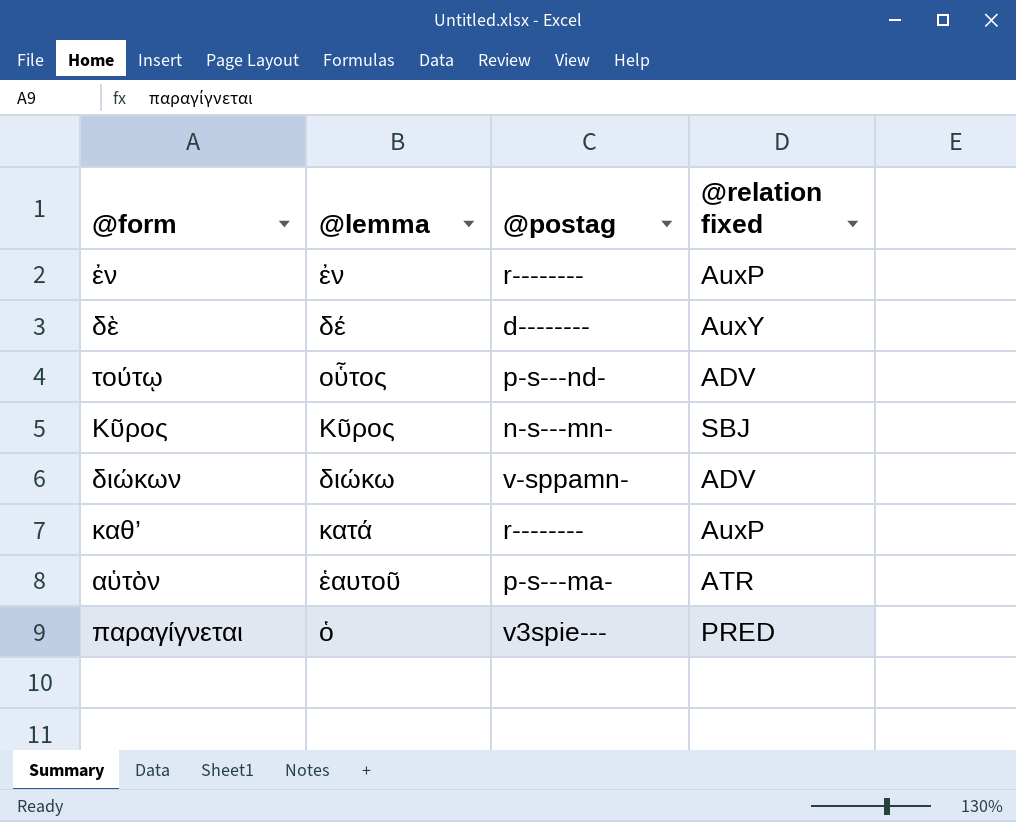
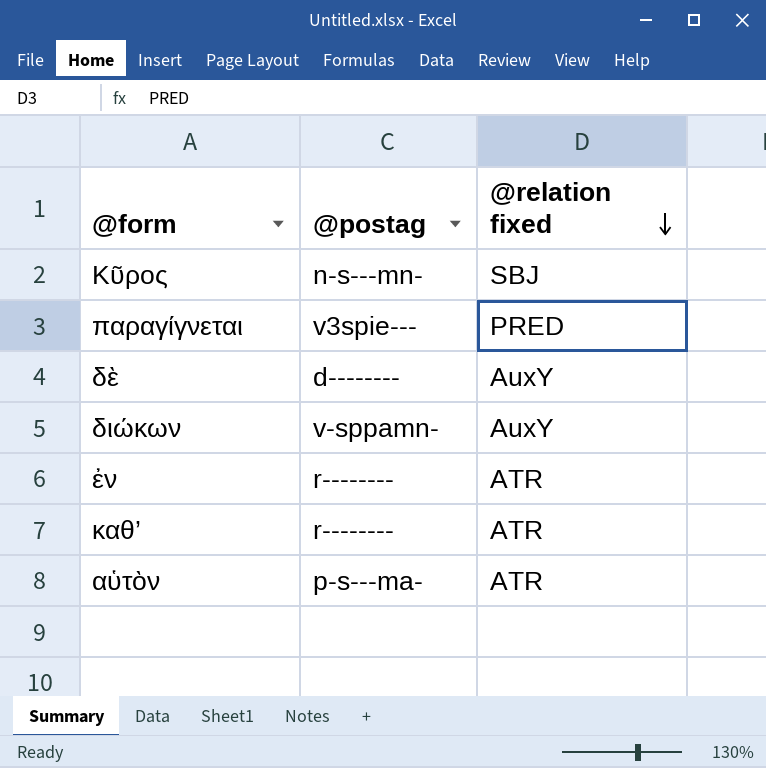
row order: none -> @relation fixed descending
column @lemma | position: 2 -> none
row τούτῳ: οὗτος | p-s---nd- | ADV -> none
διώκων | @relation fixed: ADV -> AuxY
ἐν | @relation fixed: AuxP -> ATR
καθ’ | @relation fixed: AuxP -> ATR

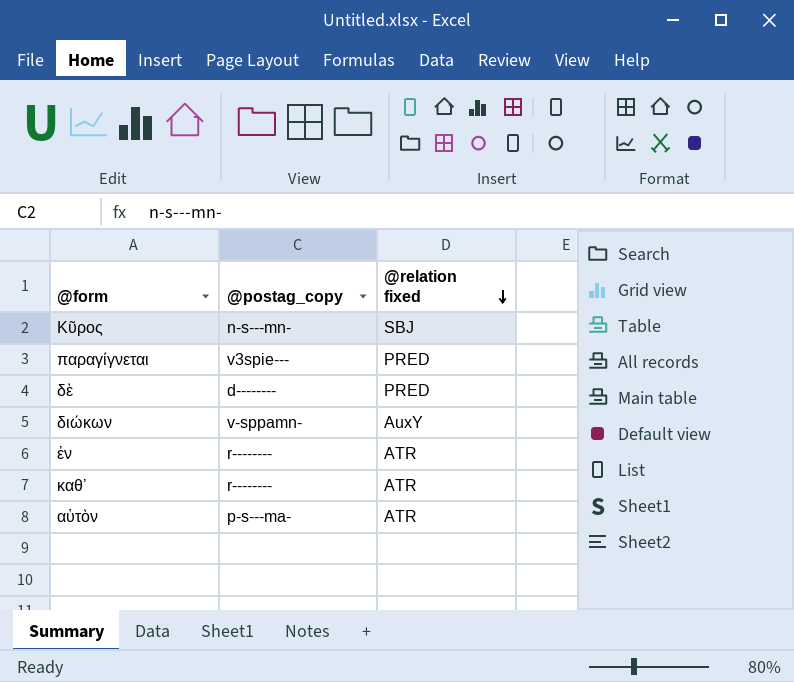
column name: @postag -> @postag_copy
δὲ | @relation fixed: AuxY -> PRED

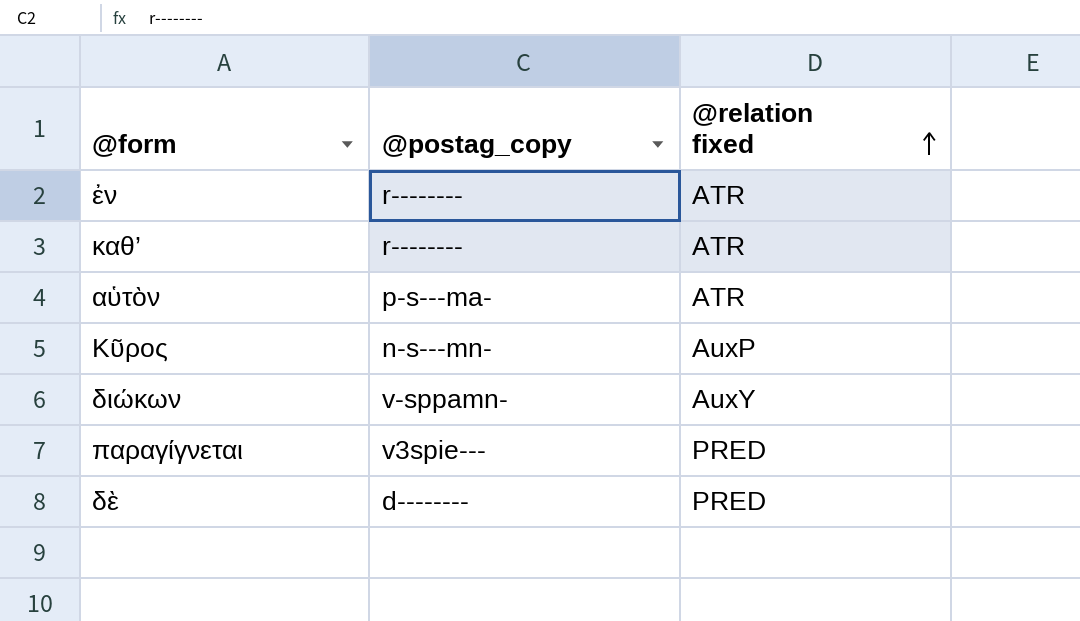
row order: @relation fixed descending -> @relation fixed ascending
Κῦρος | @relation fixed: SBJ -> AuxP

